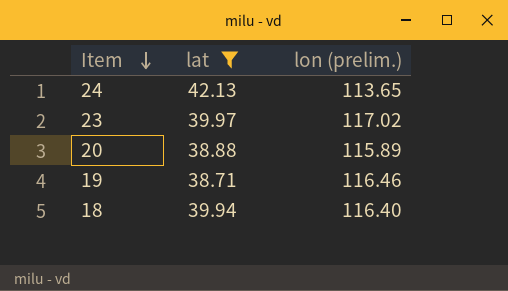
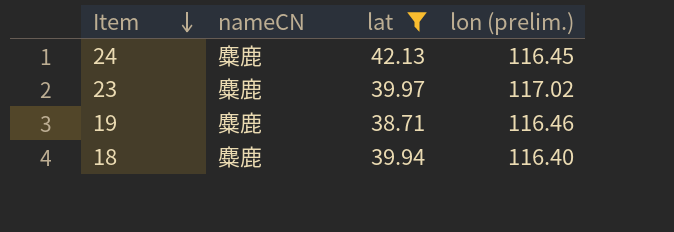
column nameCN | position: none -> 2
row 20: 38.88 | 115.89 -> none
24 | lon (prelim.): 113.65 -> 116.45

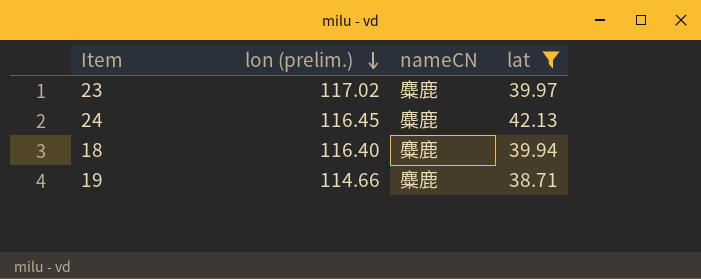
row order: Item descending -> lon (prelim.) descending
column lon (prelim.) | position: 4 -> 2
19 | lon (prelim.): 116.46 -> 114.66

